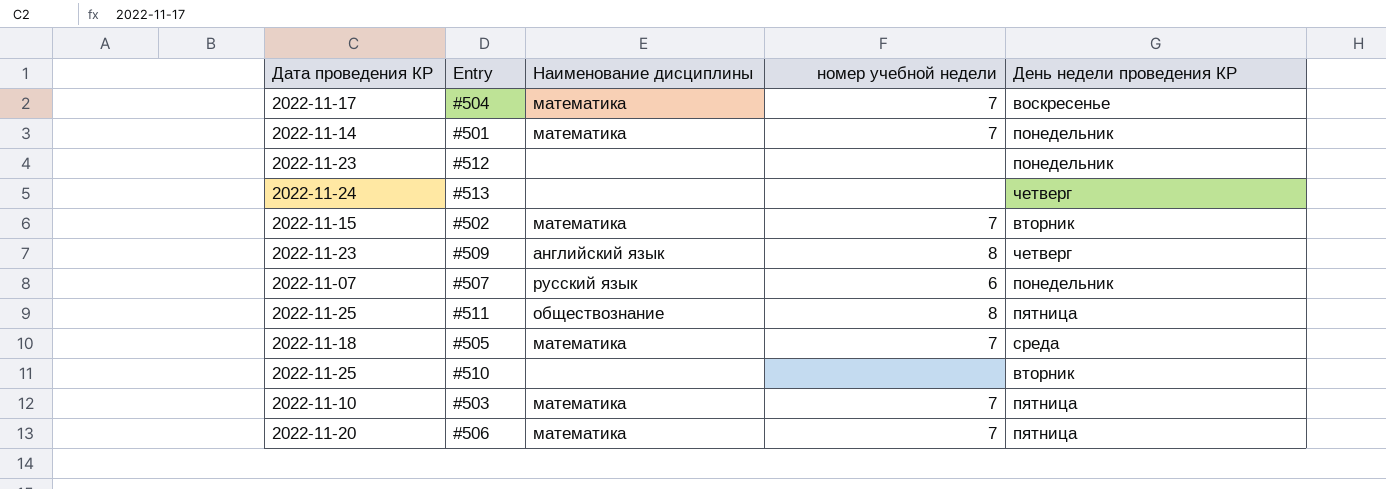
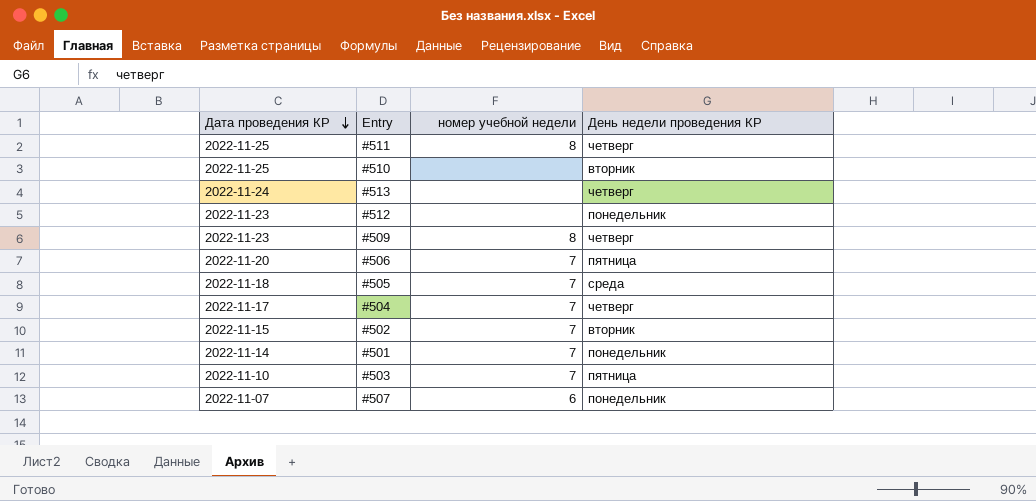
row order: none -> Дата проведения КР descending
column Наименование дисциплины | position: 3 -> none
#511 | День недели проведения КР: пятница -> четверг
#504 | День недели проведения КР: воскресенье -> четверг

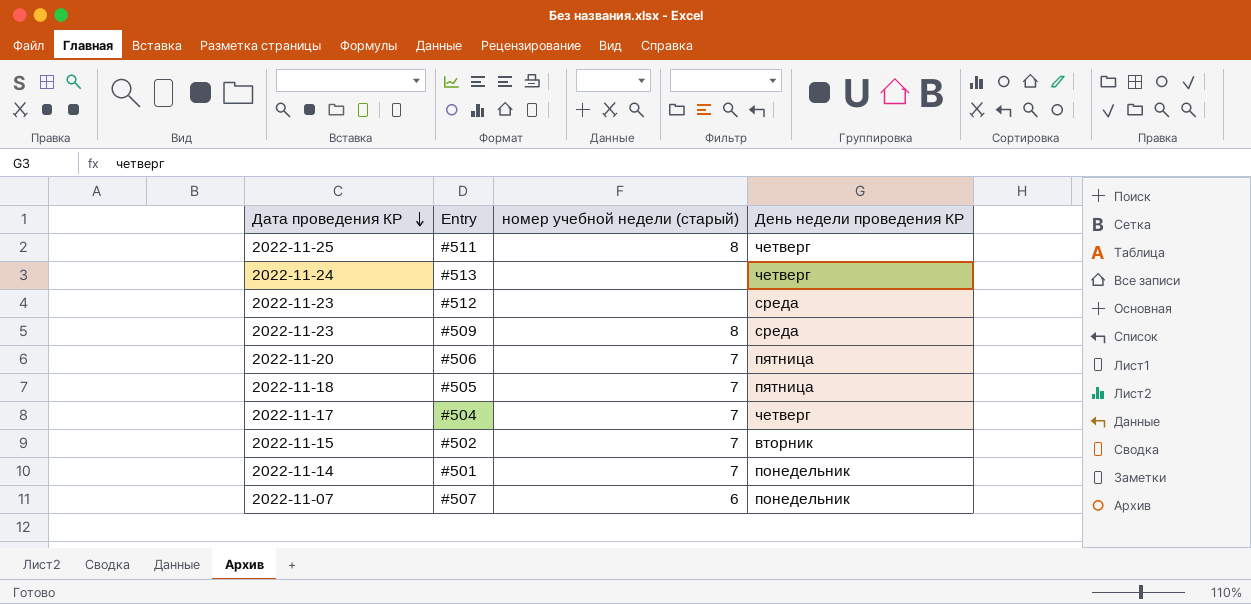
column name: номер учебной недели -> номер учебной недели (старый)
row #510: 2022-11-25 | none | вторник -> none
row #503: 2022-11-10 | 7 | пятница -> none
#512 | День недели проведения КР: понедельник -> среда
#509 | День недели проведения КР: четверг -> среда
#505 | День недели проведения КР: среда -> пятница

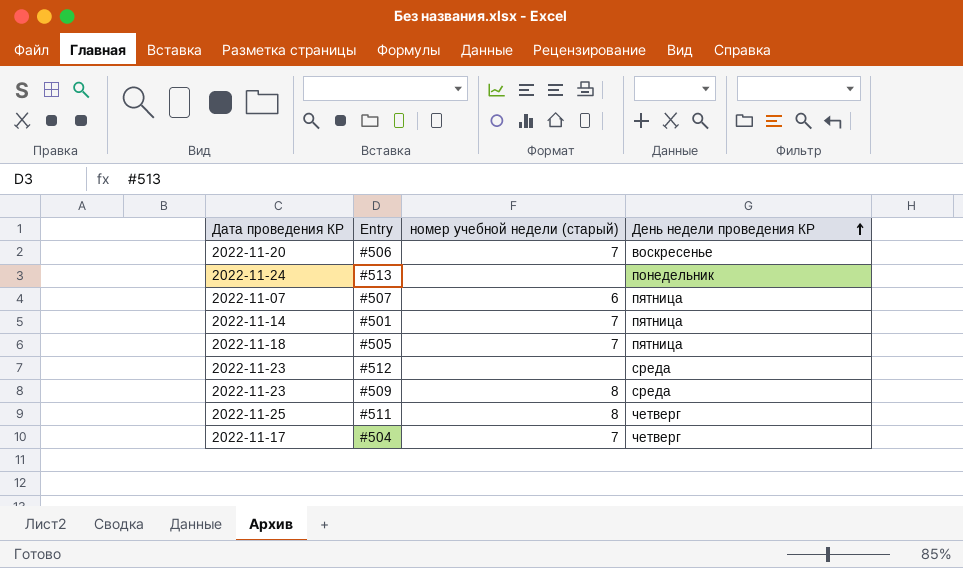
row order: Дата проведения КР descending -> День недели проведения КР ascending
row #502: 2022-11-15 | 7 | вторник -> none
#506 | День недели проведения КР: пятница -> воскресенье
#513 | День недели проведения КР: четверг -> понедельник
#507 | День недели проведения КР: понедельник -> пятница
#501 | День недели проведения КР: понедельник -> пятница

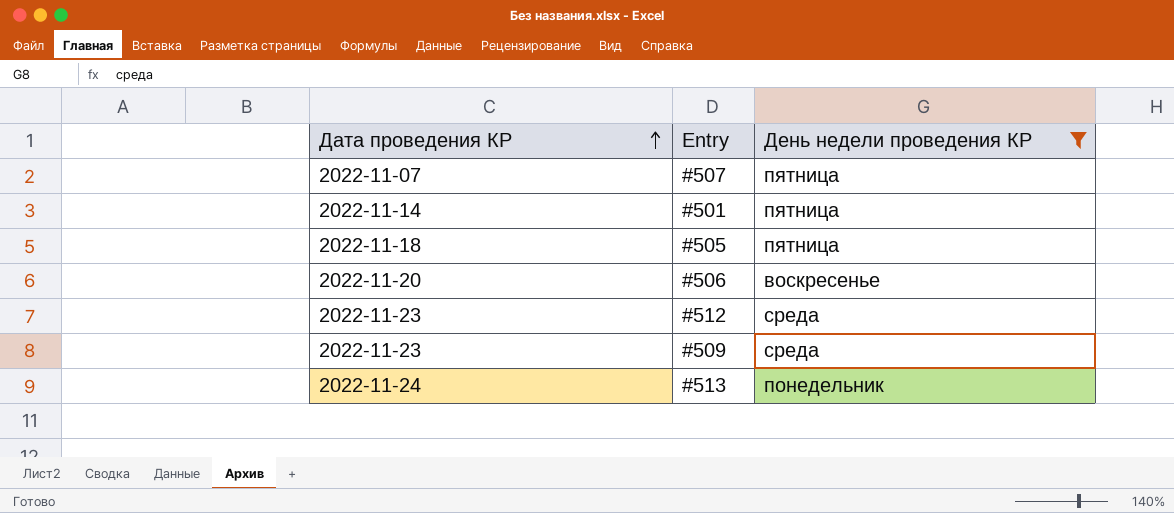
filter: none -> День недели проведения КР != четверг
row order: День недели проведения КР ascending -> Дата проведения КР ascending
column номер учебной недели (старый) | position: 3 -> none

